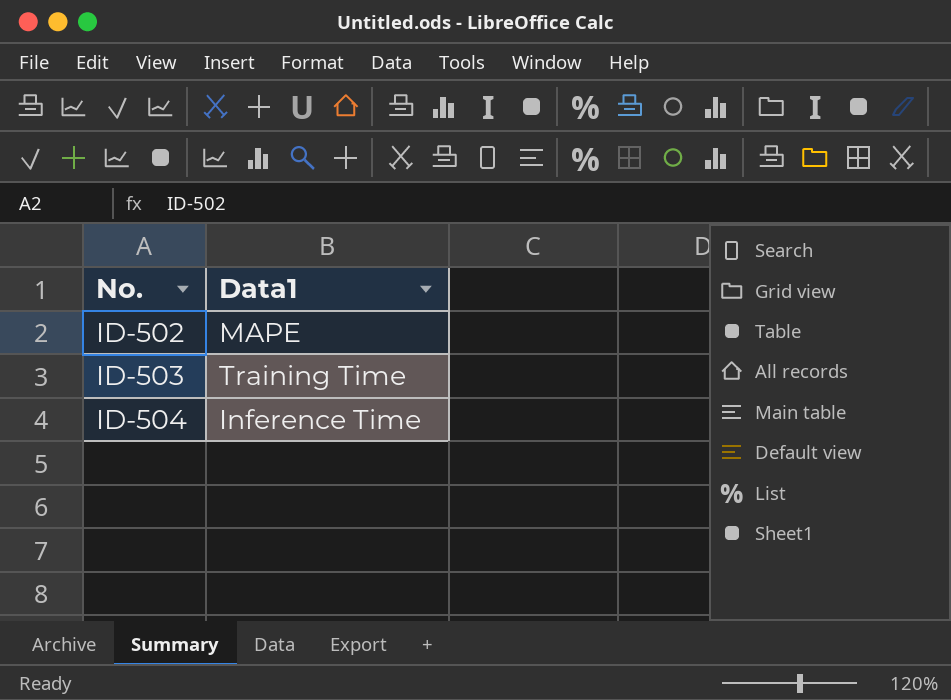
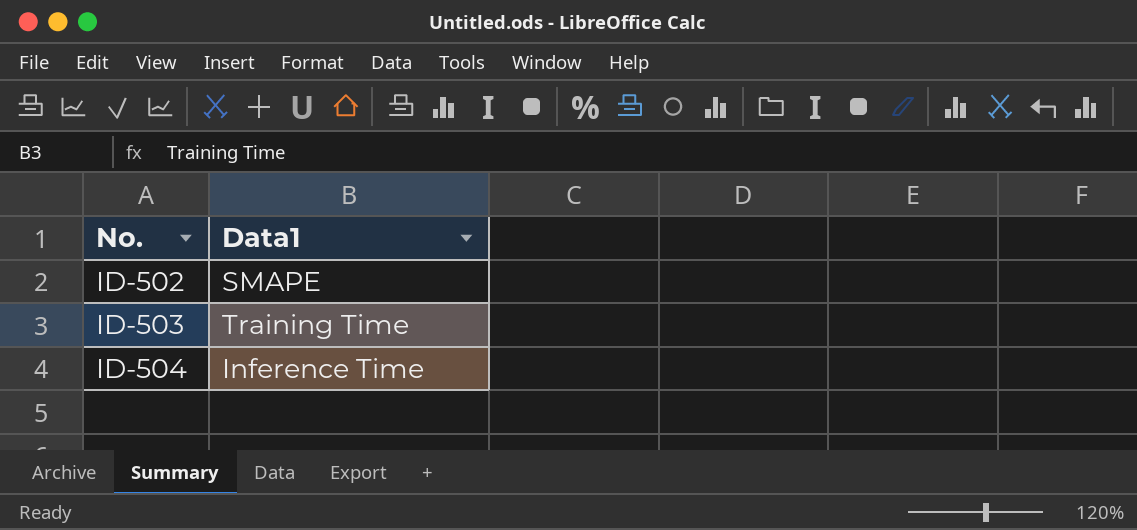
ID-502 | Data1: MAPE -> SMAPE

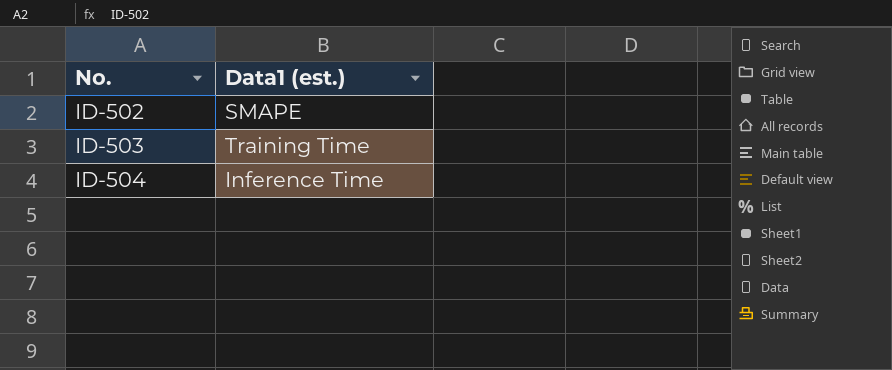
column name: Data1 -> Data1 (est.)

